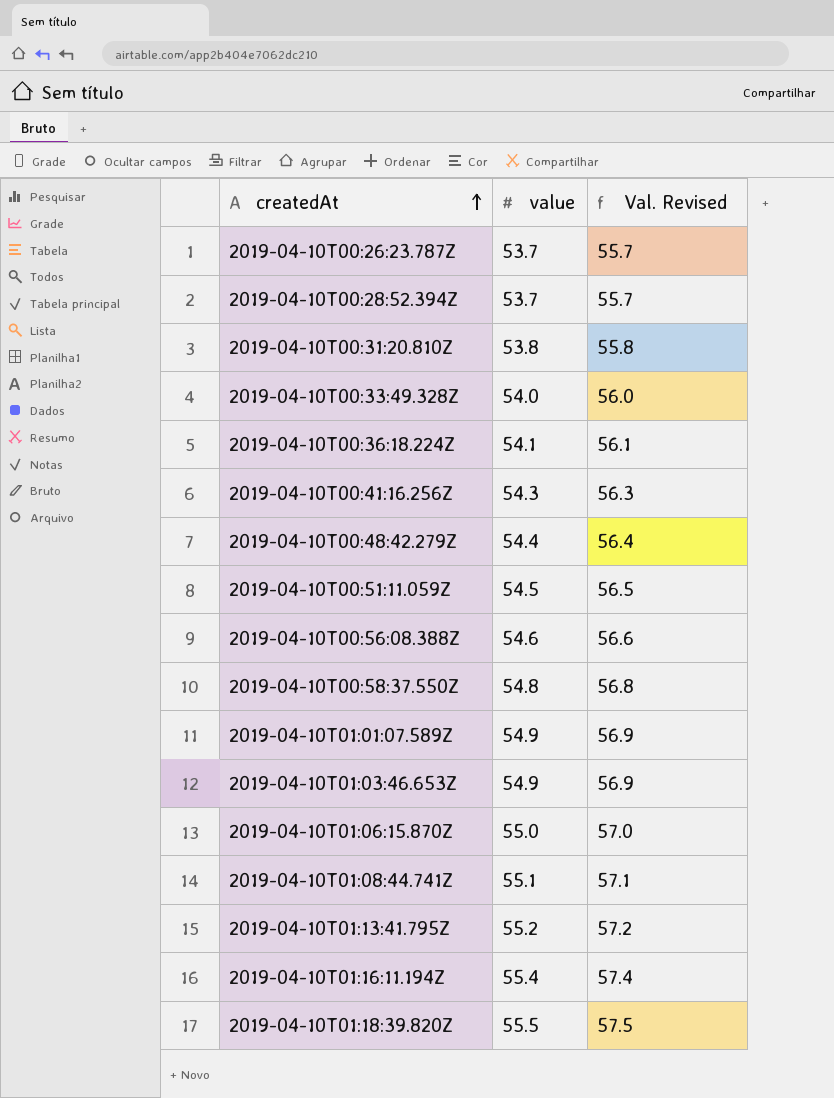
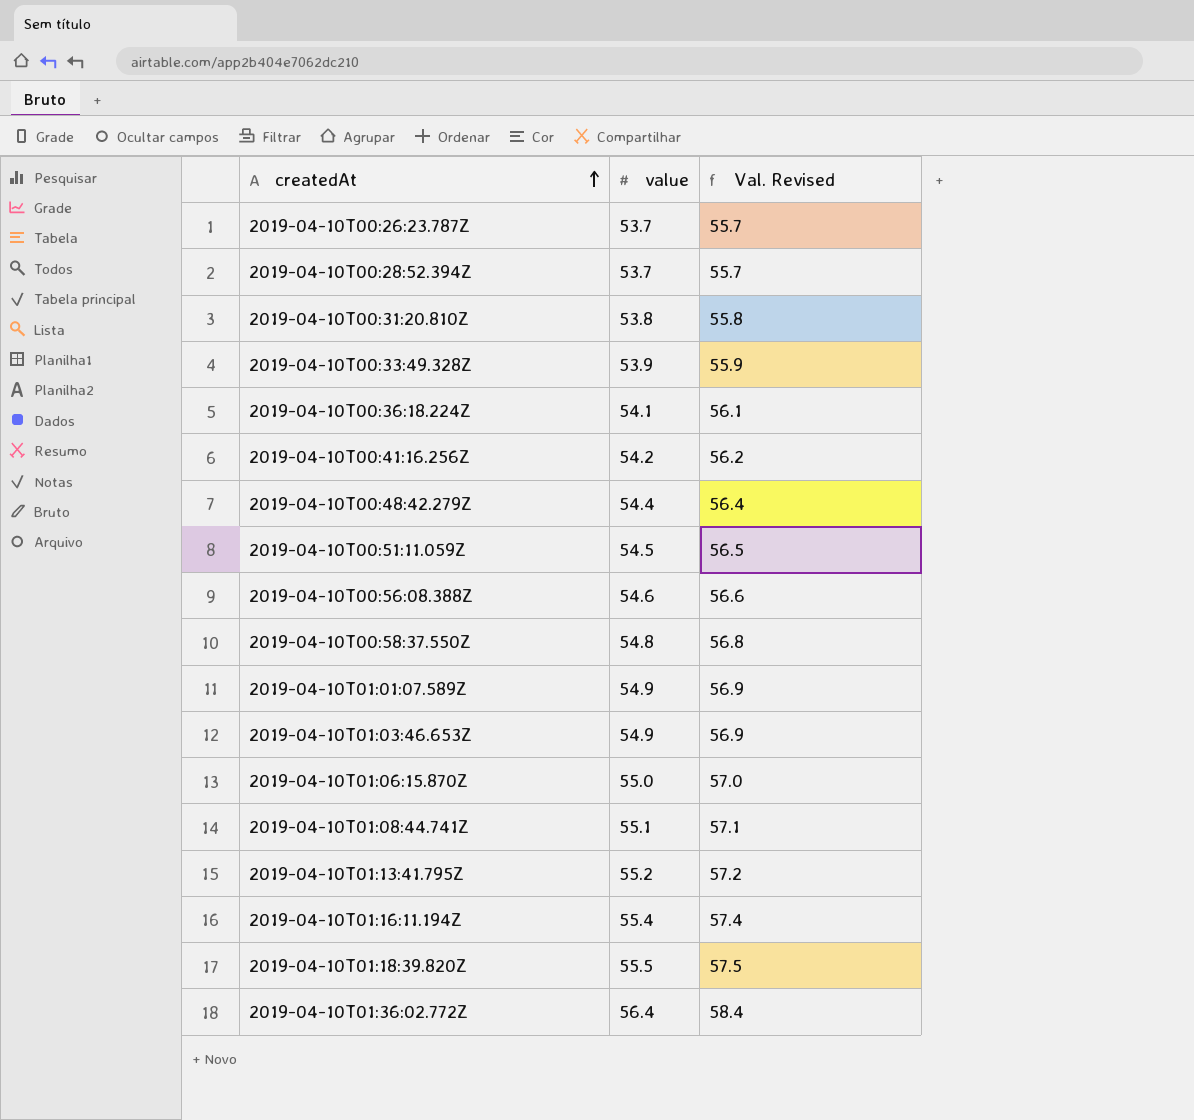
2019-04-10T00:33:49.328Z | value: 54.0 -> 53.9
2019-04-10T00:33:49.328Z | Val. Revised: 56.0 -> 55.9
2019-04-10T00:41:16.256Z | value: 54.3 -> 54.2
2019-04-10T00:41:16.256Z | Val. Revised: 56.3 -> 56.2
row 2019-04-10T01:36:02.772Z: none -> 56.4 | 58.4

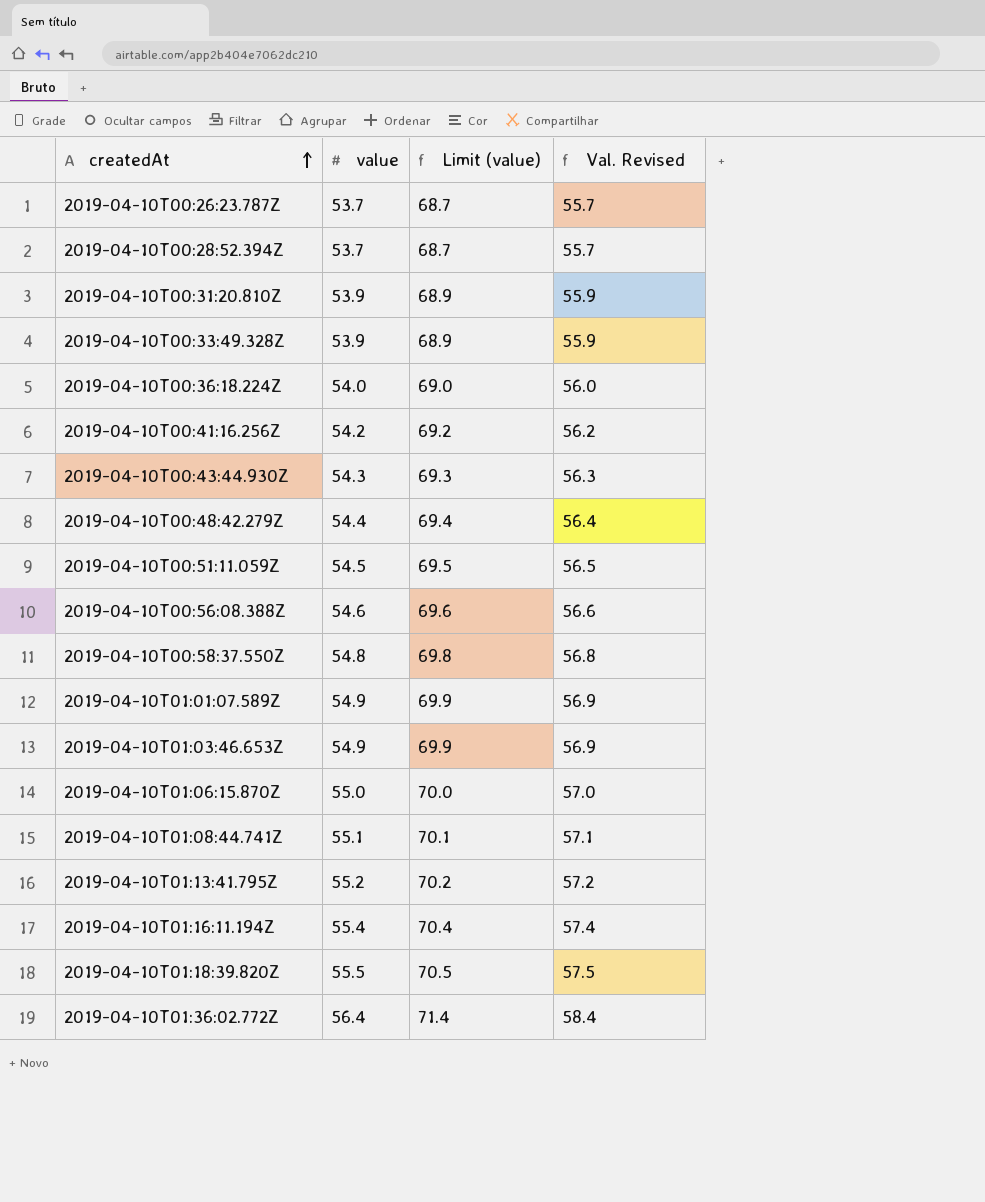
column Limit (value) | formula: none -> [value] + 15
2019-04-10T00:31:20.810Z | value: 53.8 -> 53.9
2019-04-10T00:31:20.810Z | Val. Revised: 55.8 -> 55.9
2019-04-10T00:36:18.224Z | value: 54.1 -> 54.0
2019-04-10T00:36:18.224Z | Val. Revised: 56.1 -> 56.0
row 2019-04-10T00:43:44.930Z: none -> 54.3 | 69.3 | 56.3

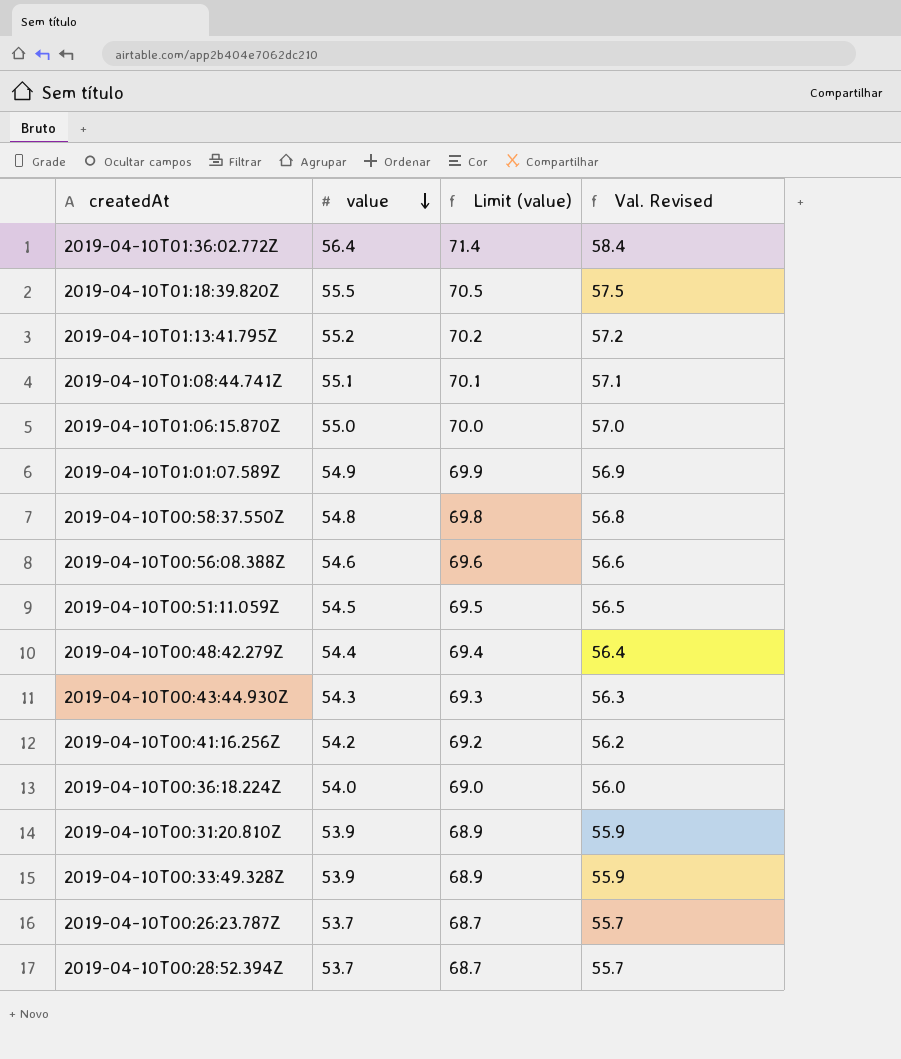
row order: createdAt ascending -> value descending
row 2019-04-10T01:03:46.653Z: 54.9 | 69.9 | 56.9 -> none
row 2019-04-10T01:16:11.194Z: 55.4 | 70.4 | 57.4 -> none

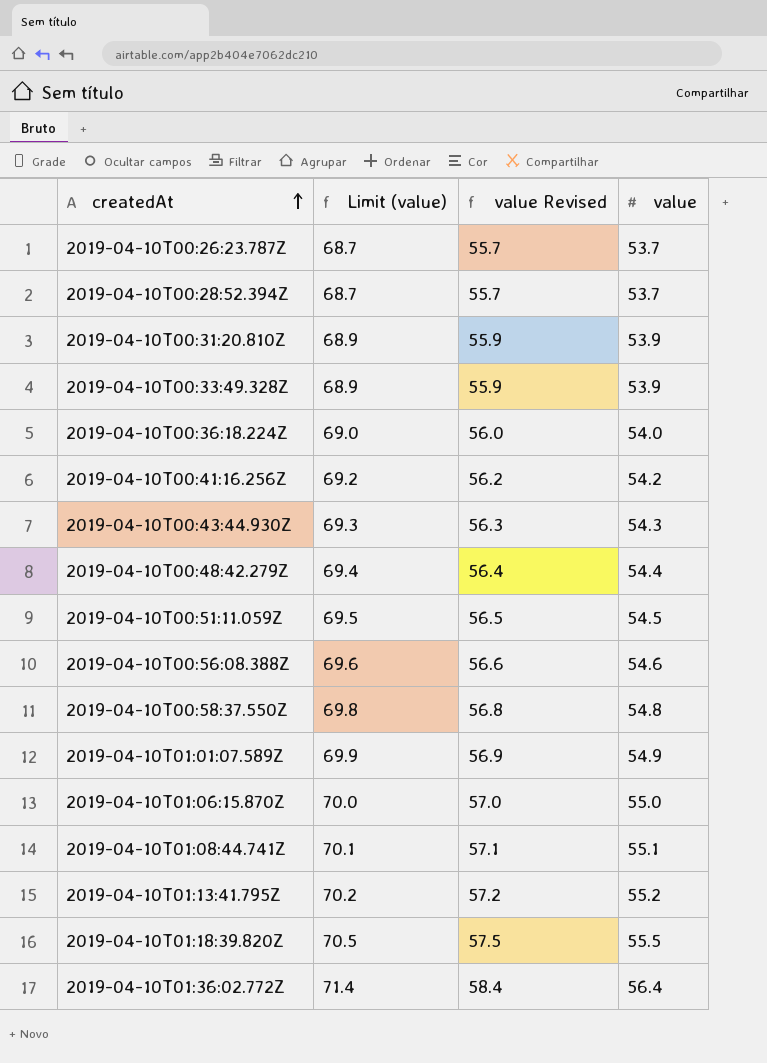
row order: value descending -> createdAt ascending
column name: Val. Revised -> value Revised
column value | position: 2 -> 4

